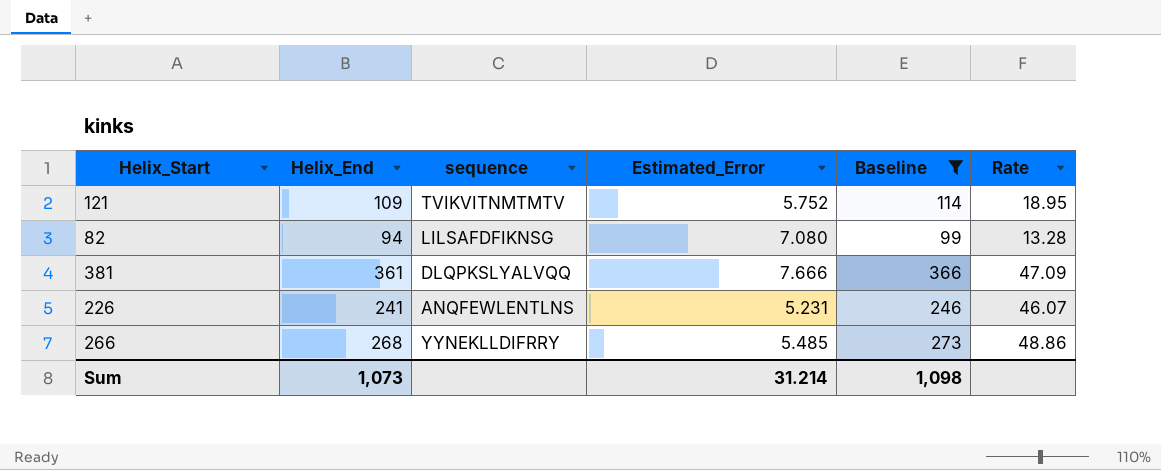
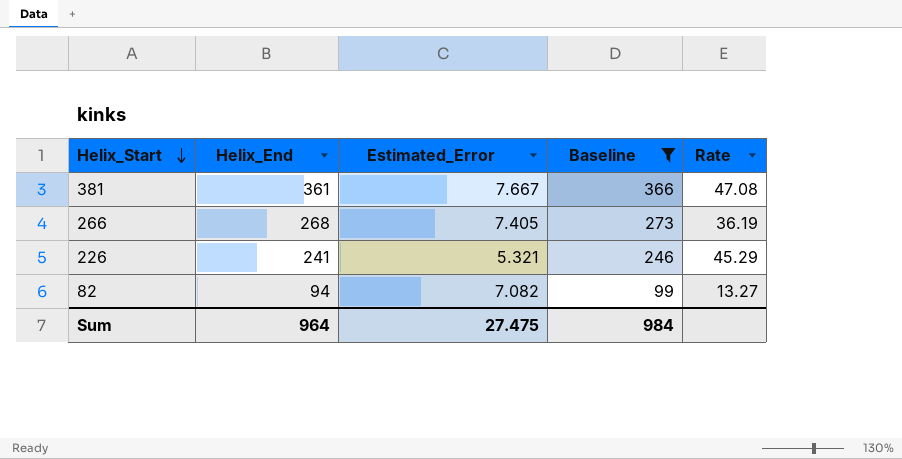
row order: none -> Helix_Start descending
column sequence | position: 3 -> none
row 121: 109 | TVIKVITNMTMTV | 5.752 | 114 | 18.95 -> none
381 | Estimated_Error: 7.666 -> 7.667
381 | Rate: 47.09 -> 47.08
266 | Estimated_Error: 5.485 -> 7.405
266 | Rate: 48.86 -> 36.19
226 | Estimated_Error: 5.231 -> 5.321
226 | Rate: 46.07 -> 45.29
82 | Estimated_Error: 7.080 -> 7.082
82 | Rate: 13.28 -> 13.27
Sum | Helix_End: 1,073 -> 964
Sum | Estimated_Error: 31.214 -> 27.475
Sum | Baseline: 1,098 -> 984

